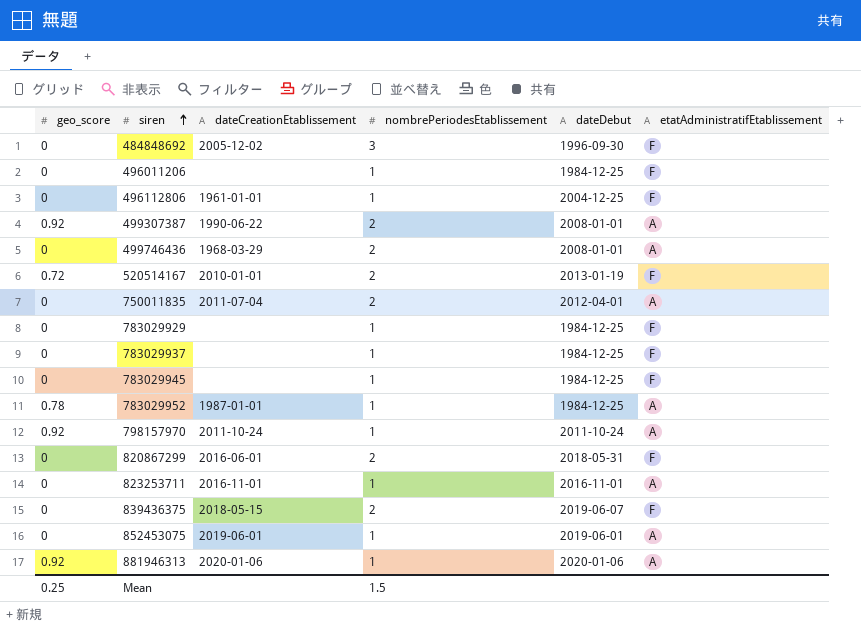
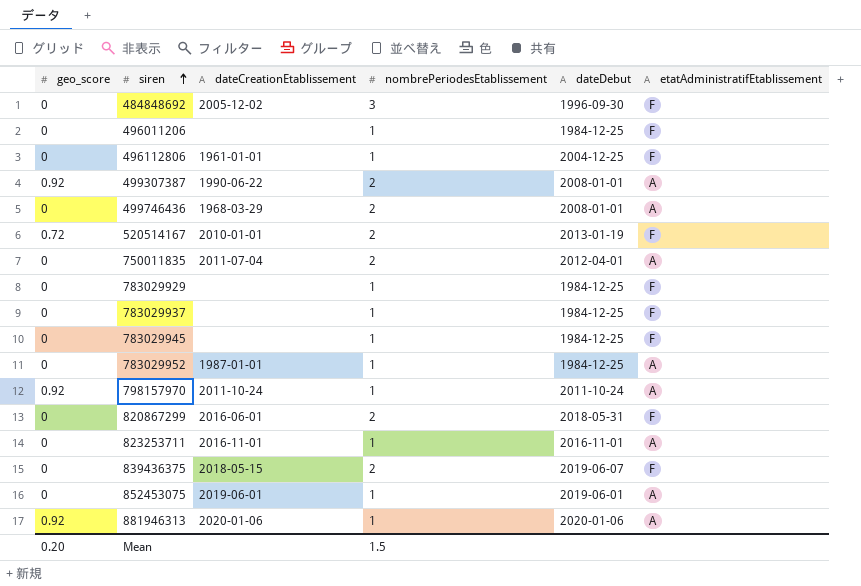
783029952 | geo_score: 0.78 -> 0
Mean | geo_score: 0.25 -> 0.20

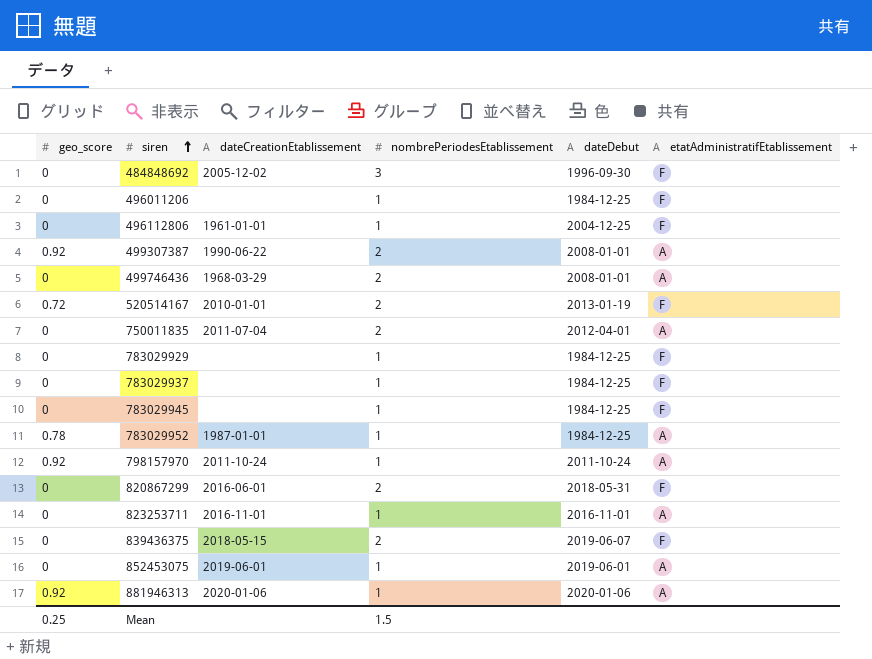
783029952 | geo_score: 0 -> 0.78
Mean | geo_score: 0.20 -> 0.25

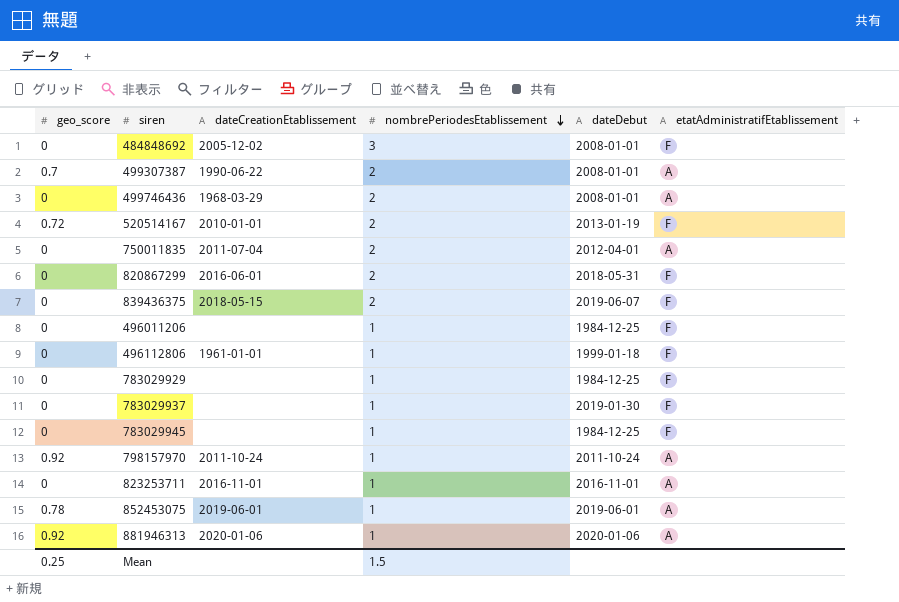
row order: siren ascending -> nombrePeriodesEtablissement descending
row 783029952: 0.78 | 1987-01-01 | 1 | 1984-12-25 | A -> none
484848692 | dateDebut: 1996-09-30 -> 2008-01-01
499307387 | geo_score: 0.92 -> 0.7
496112806 | dateDebut: 2004-12-25 -> 1999-01-18
783029937 | dateDebut: 1984-12-25 -> 2019-01-30
852453075 | geo_score: 0 -> 0.78

